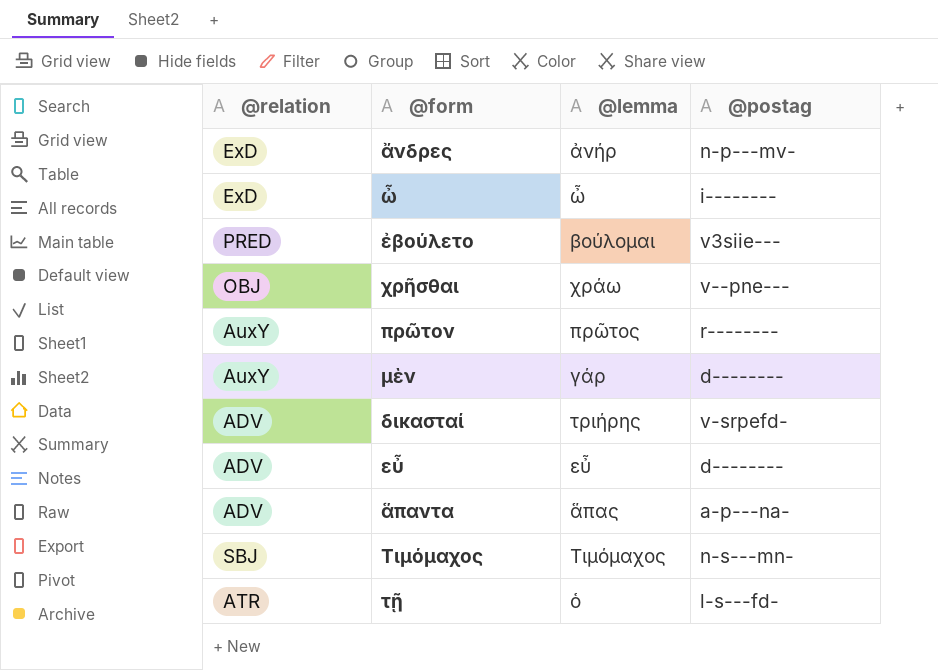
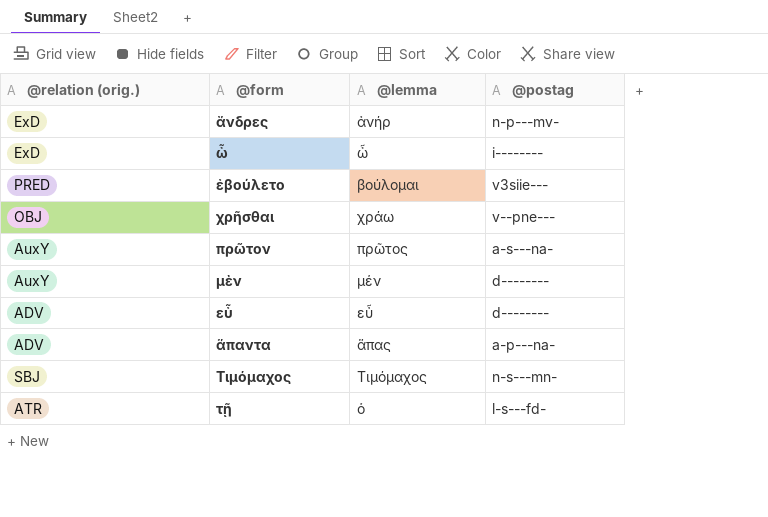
column name: @relation -> @relation (orig.)
row δικασταί: ADV | τριήρης | v-srpefd- -> none
πρῶτον | @postag: r-------- -> a-s---na-
μὲν | @lemma: γάρ -> μέν

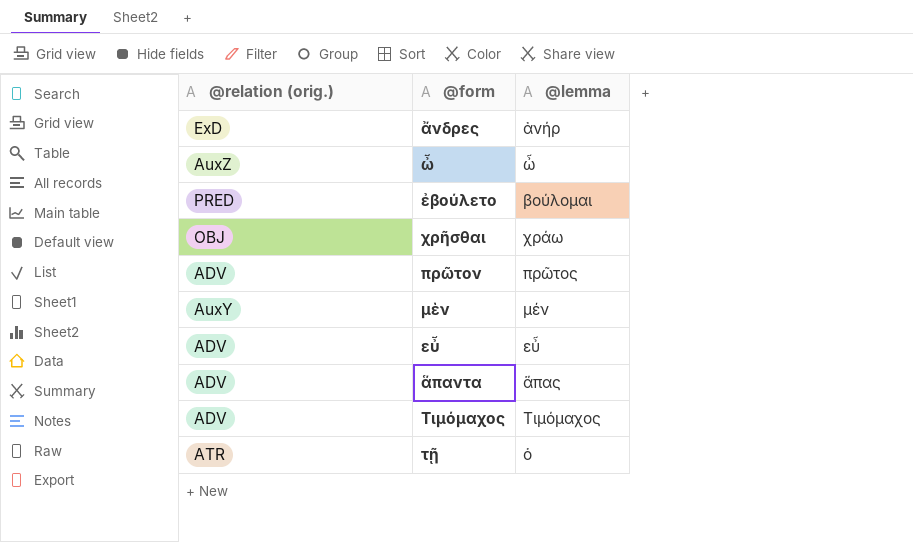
column @postag | position: 4 -> none
ὦ | @relation (orig.): ExD -> AuxZ
πρῶτον | @relation (orig.): AuxY -> ADV
Τιμόμαχος | @relation (orig.): SBJ -> ADV

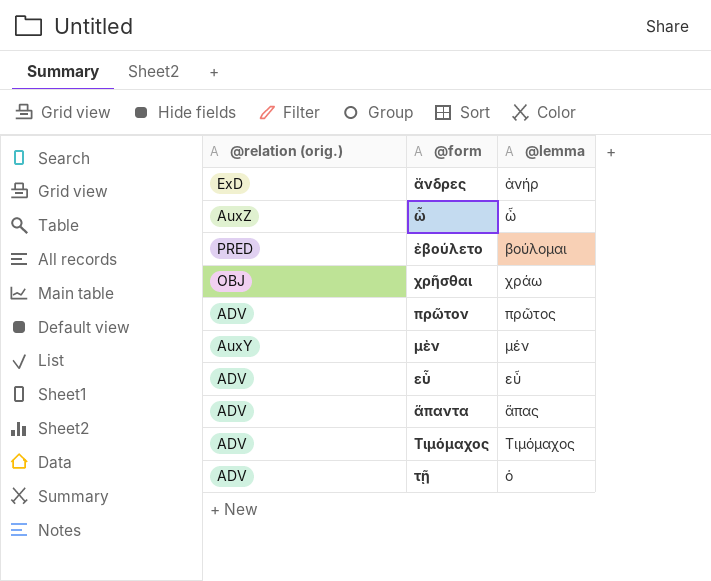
τῇ | @relation (orig.): ATR -> ADV

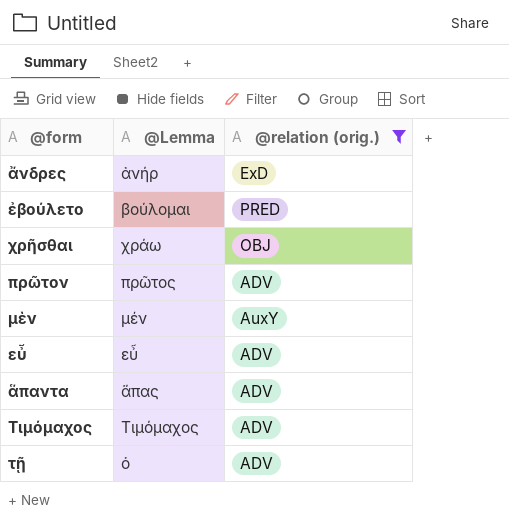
filter: none -> @relation (orig.) != AuxZ
column name: @lemma -> @Lemma
column @relation (orig.) | position: 1 -> 3

